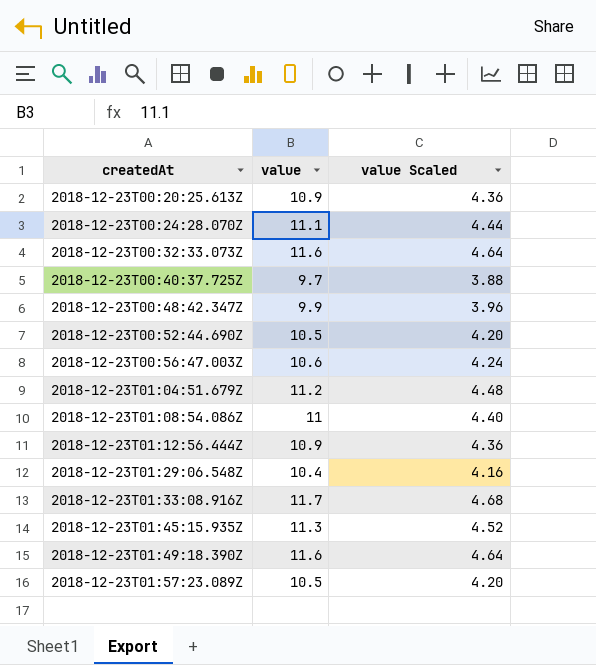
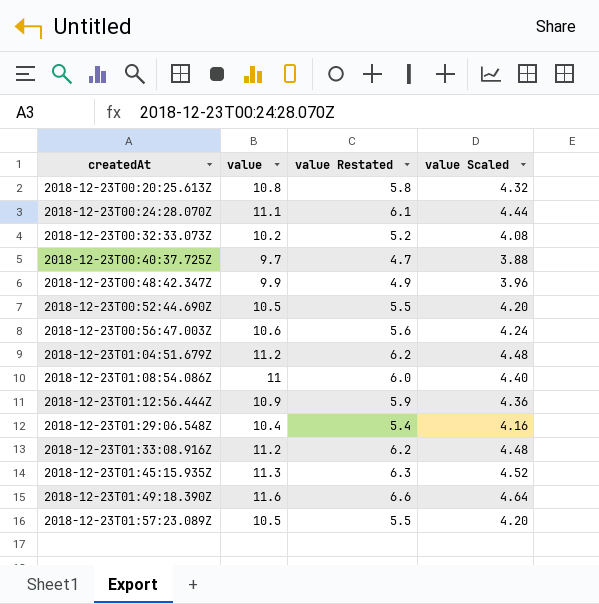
column value Restated | formula: none -> [value] - 5
2018-12-23T00:20:25.613Z | value: 10.9 -> 10.8
2018-12-23T00:20:25.613Z | value Scaled: 4.36 -> 4.32
2018-12-23T00:32:33.073Z | value: 11.6 -> 10.2
2018-12-23T00:32:33.073Z | value Scaled: 4.64 -> 4.08
2018-12-23T01:33:08.916Z | value: 11.7 -> 11.2
2018-12-23T01:33:08.916Z | value Scaled: 4.68 -> 4.48

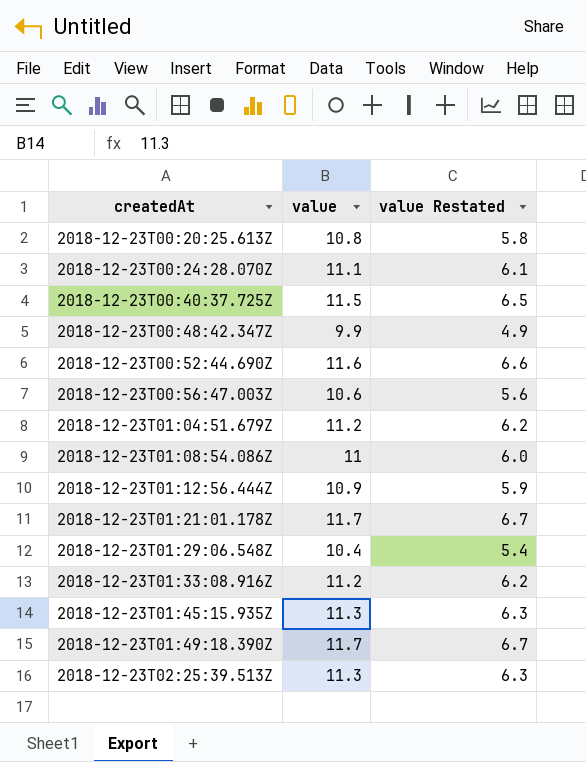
column value Scaled | formula: [value] * 0.4 -> none
row 2018-12-23T00:32:33.073Z: 10.2 | 5.2 | 4.08 -> none
row 2018-12-23T01:57:23.089Z: 10.5 | 5.5 | 4.20 -> none
2018-12-23T00:40:37.725Z | value: 9.7 -> 11.5
2018-12-23T00:40:37.725Z | value Restated: 4.7 -> 6.5
2018-12-23T00:52:44.690Z | value: 10.5 -> 11.6
2018-12-23T00:52:44.690Z | value Restated: 5.5 -> 6.6
row 2018-12-23T01:21:01.178Z: none -> 11.7 | 6.7
2018-12-23T01:49:18.390Z | value: 11.6 -> 11.7
2018-12-23T01:49:18.390Z | value Restated: 6.6 -> 6.7
row 2018-12-23T02:25:39.513Z: none -> 11.3 | 6.3

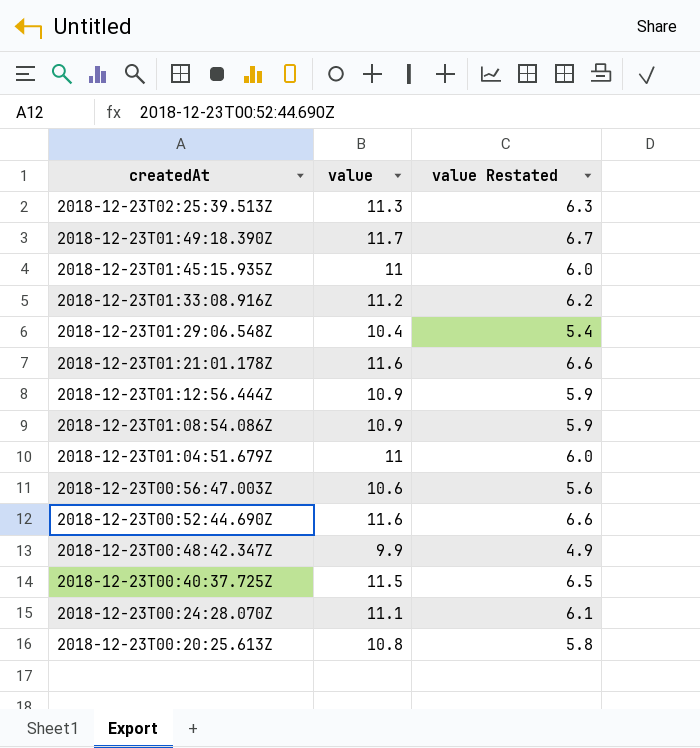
row order: createdAt ascending -> createdAt descending
2018-12-23T01:45:15.935Z | value: 11.3 -> 11
2018-12-23T01:45:15.935Z | value Restated: 6.3 -> 6.0
2018-12-23T01:21:01.178Z | value: 11.7 -> 11.6
2018-12-23T01:21:01.178Z | value Restated: 6.7 -> 6.6
2018-12-23T01:08:54.086Z | value: 11 -> 10.9
2018-12-23T01:08:54.086Z | value Restated: 6.0 -> 5.9
2018-12-23T01:04:51.679Z | value: 11.2 -> 11
2018-12-23T01:04:51.679Z | value Restated: 6.2 -> 6.0

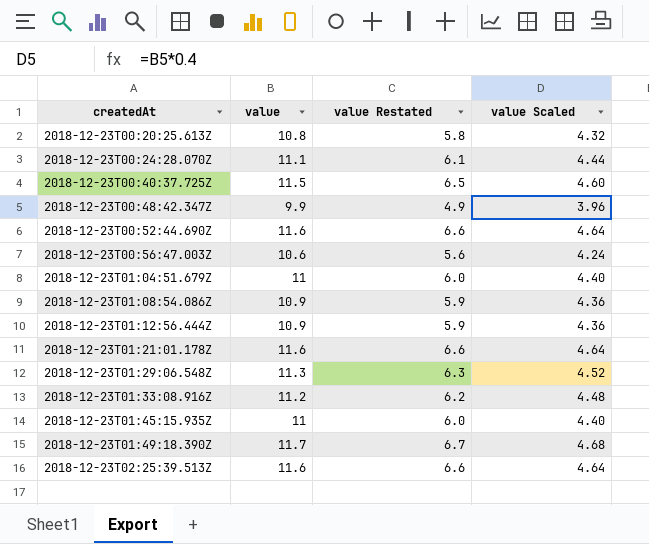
row order: createdAt descending -> createdAt ascending
column value Scaled | formula: none -> [value] * 0.4
2018-12-23T01:29:06.548Z | value: 10.4 -> 11.3
2018-12-23T01:29:06.548Z | value Restated: 5.4 -> 6.3
2018-12-23T02:25:39.513Z | value: 11.3 -> 11.6
2018-12-23T02:25:39.513Z | value Restated: 6.3 -> 6.6

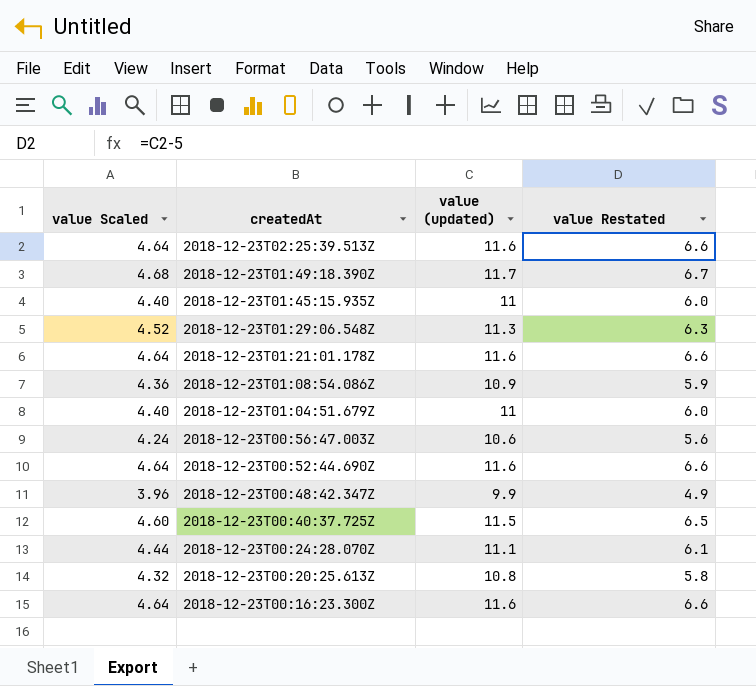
row order: createdAt ascending -> createdAt descending
column value Scaled | position: 4 -> 1
column name: value -> value (updated)
row 2018-12-23T01:12:56.444Z: 10.9 | 5.9 | 4.36 -> none
row 2018-12-23T01:33:08.916Z: 11.2 | 6.2 | 4.48 -> none
row 2018-12-23T00:16:23.300Z: none -> 4.64 | 11.6 | 6.6

